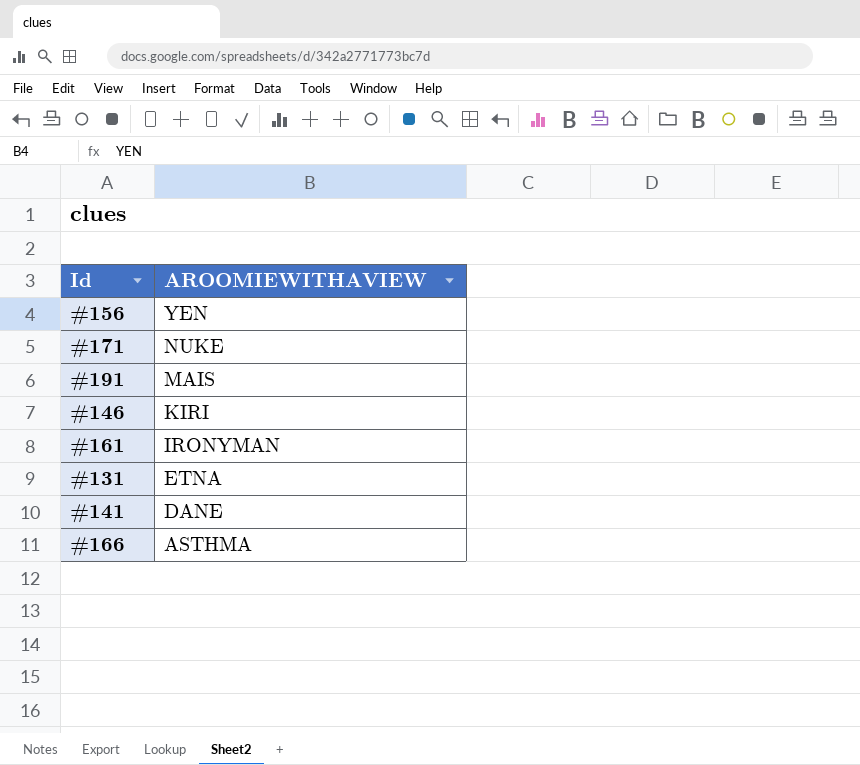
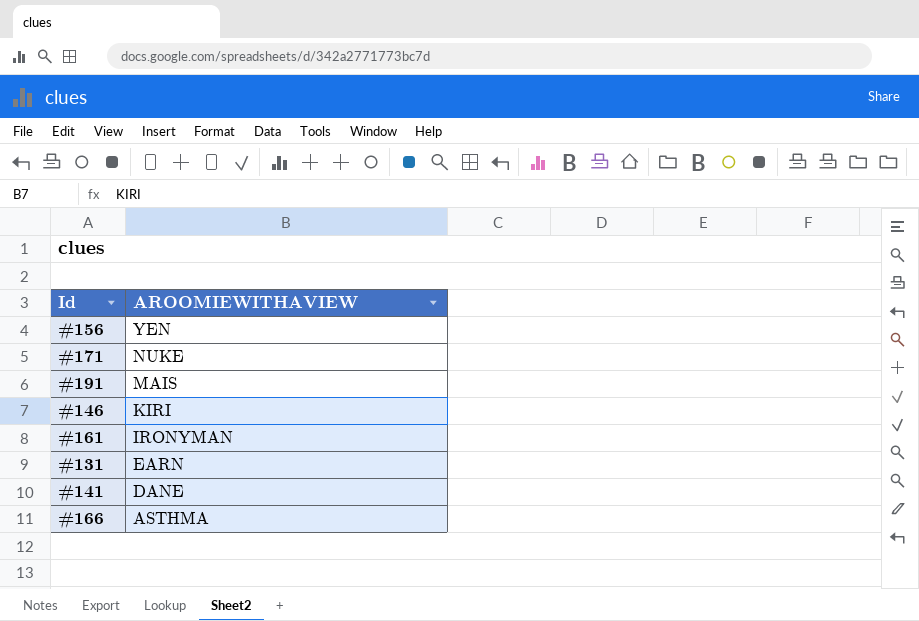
#131 | AROOMIEWITHAVIEW: ETNA -> EARN

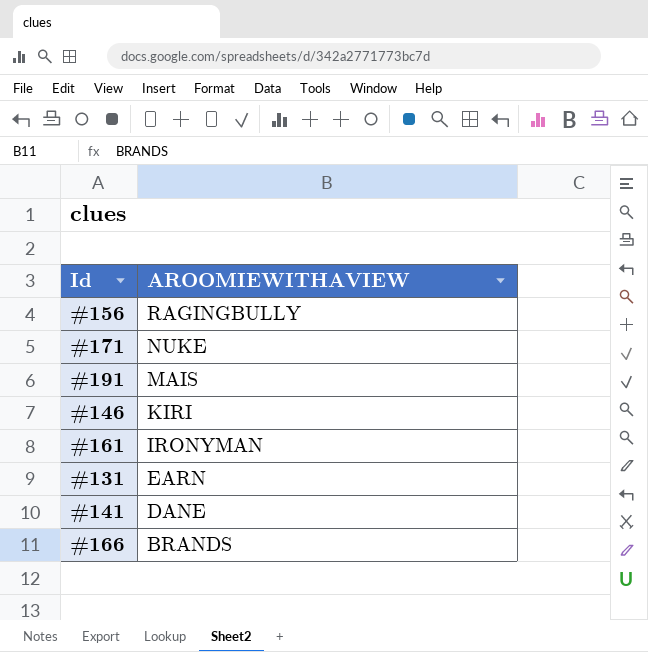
#156 | AROOMIEWITHAVIEW: YEN -> RAGINGBULLY
#166 | AROOMIEWITHAVIEW: ASTHMA -> BRANDS

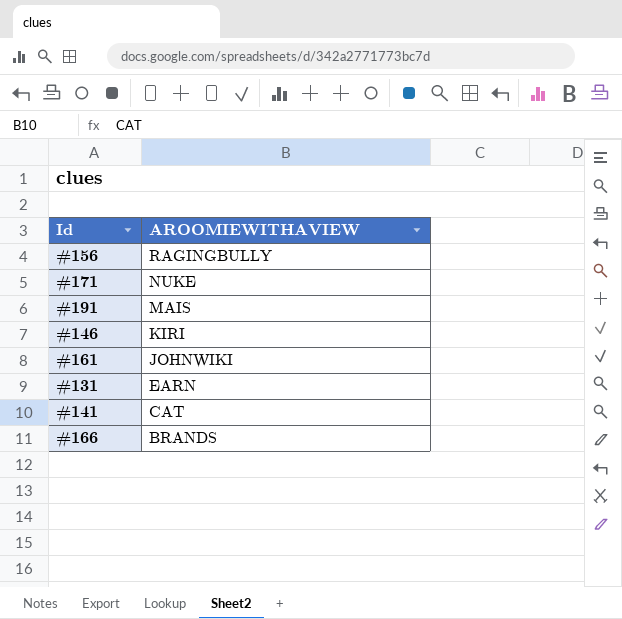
#161 | AROOMIEWITHAVIEW: IRONYMAN -> JOHNWIKI
#141 | AROOMIEWITHAVIEW: DANE -> CAT

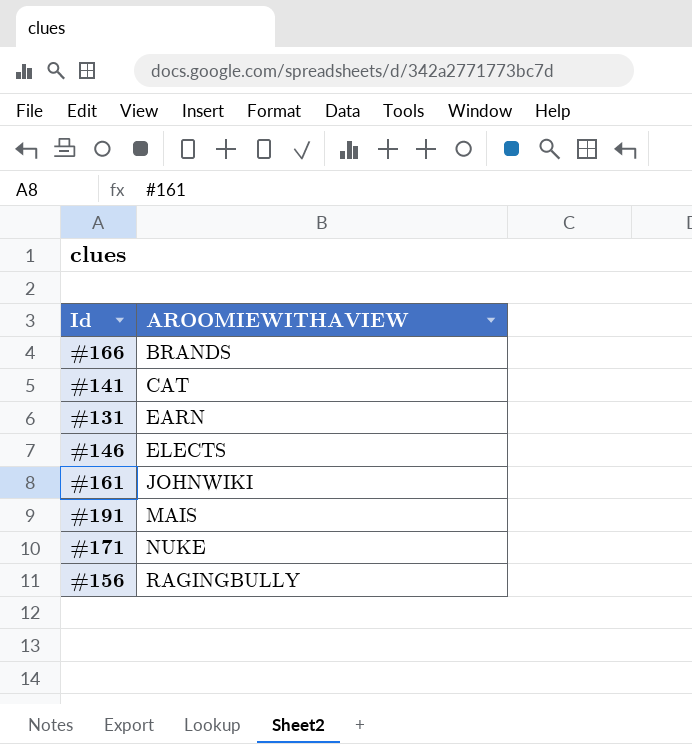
row order: AROOMIEWITHAVIEW descending -> AROOMIEWITHAVIEW ascending
#146 | AROOMIEWITHAVIEW: KIRI -> ELECTS

